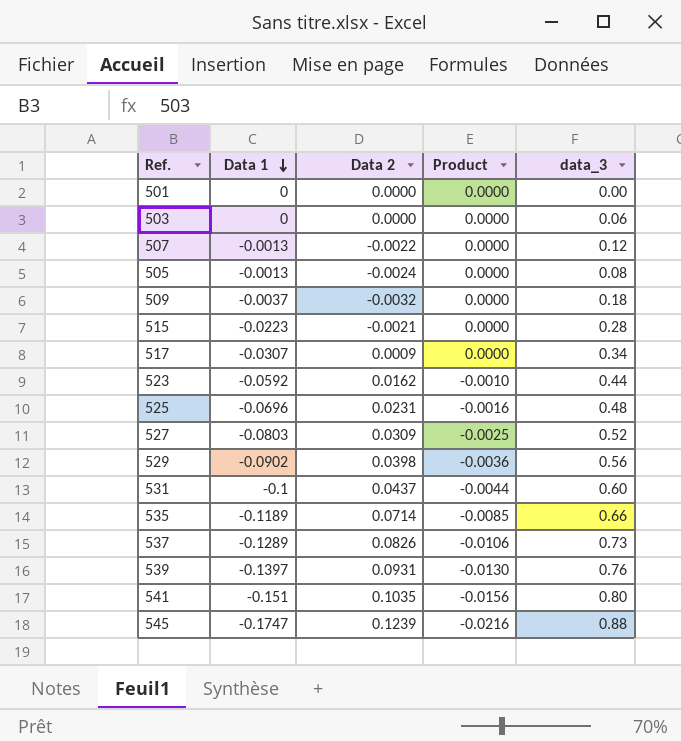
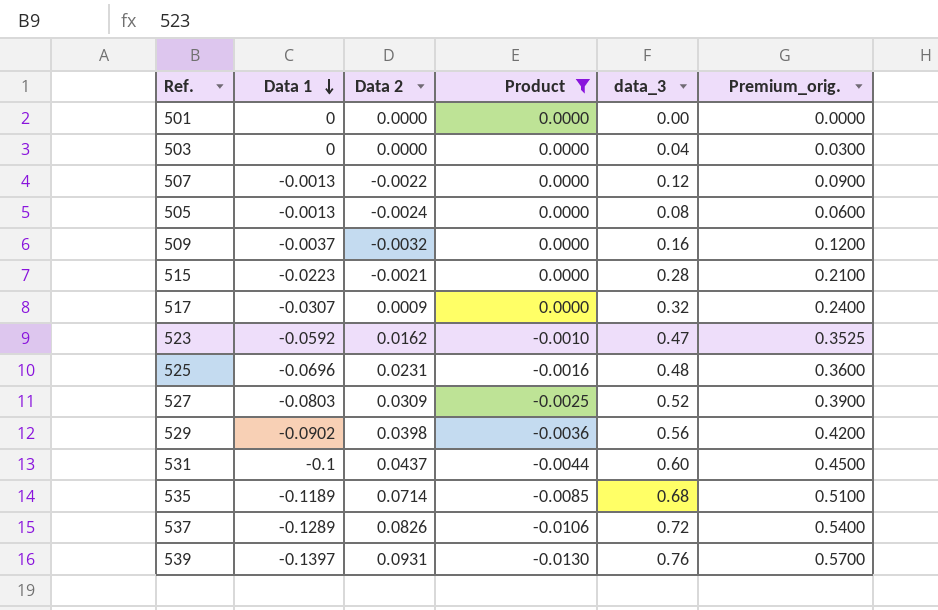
filter: none -> Product >= -0.0130
column Premium_orig. | formula: none -> [data_3] * 0.75
503 | data_3: 0.06 -> 0.04
509 | data_3: 0.18 -> 0.16
517 | data_3: 0.34 -> 0.32
523 | data_3: 0.44 -> 0.47
535 | data_3: 0.66 -> 0.68
537 | data_3: 0.73 -> 0.72

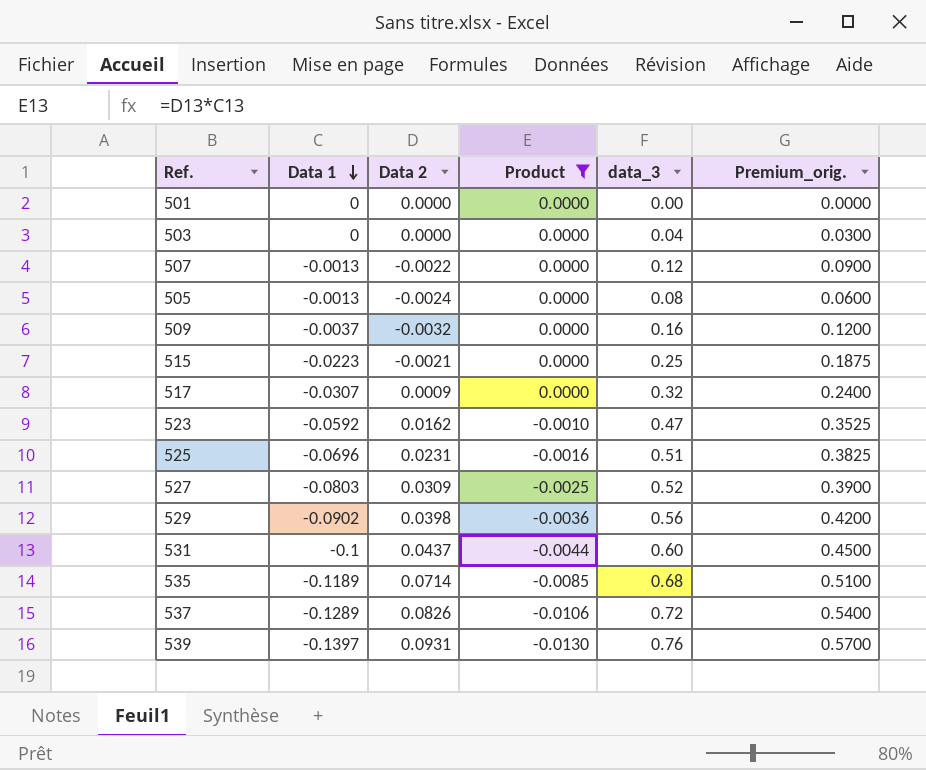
515 | data_3: 0.28 -> 0.25
515 | Premium_orig.: 0.2100 -> 0.1875
525 | data_3: 0.48 -> 0.51
525 | Premium_orig.: 0.3600 -> 0.3825

